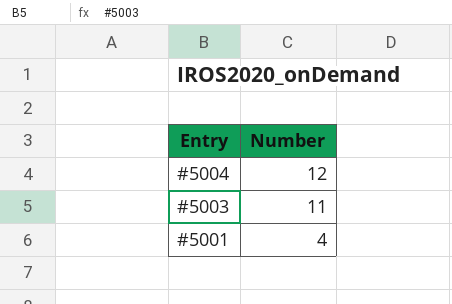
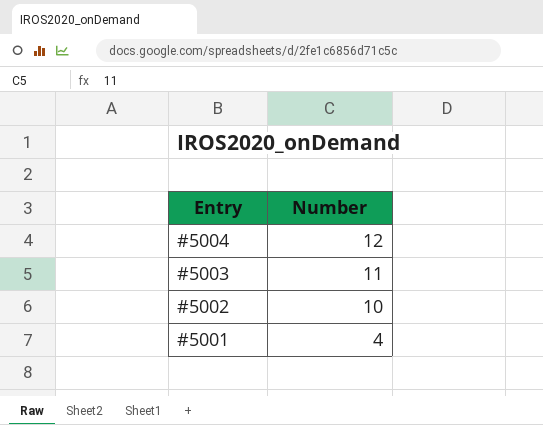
row #5002: none -> 10

